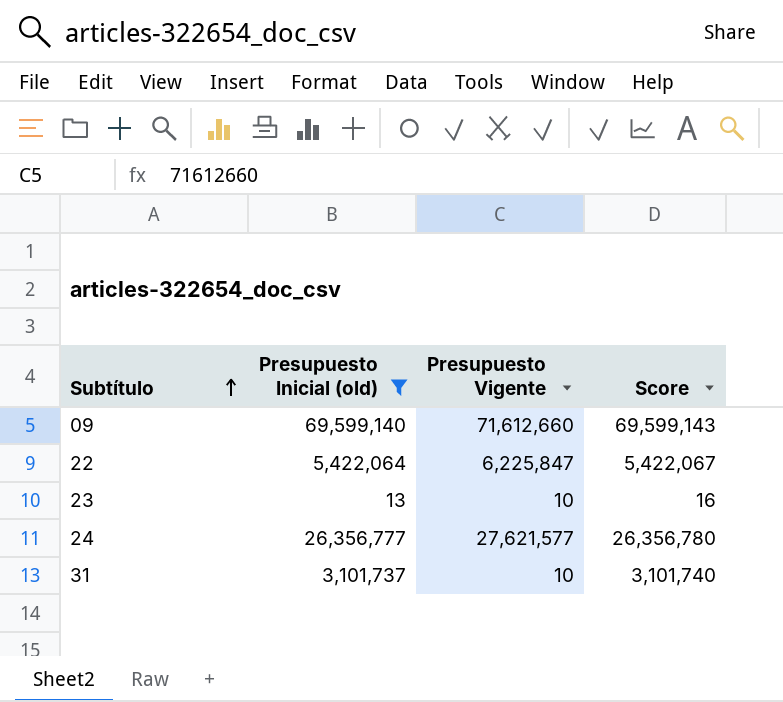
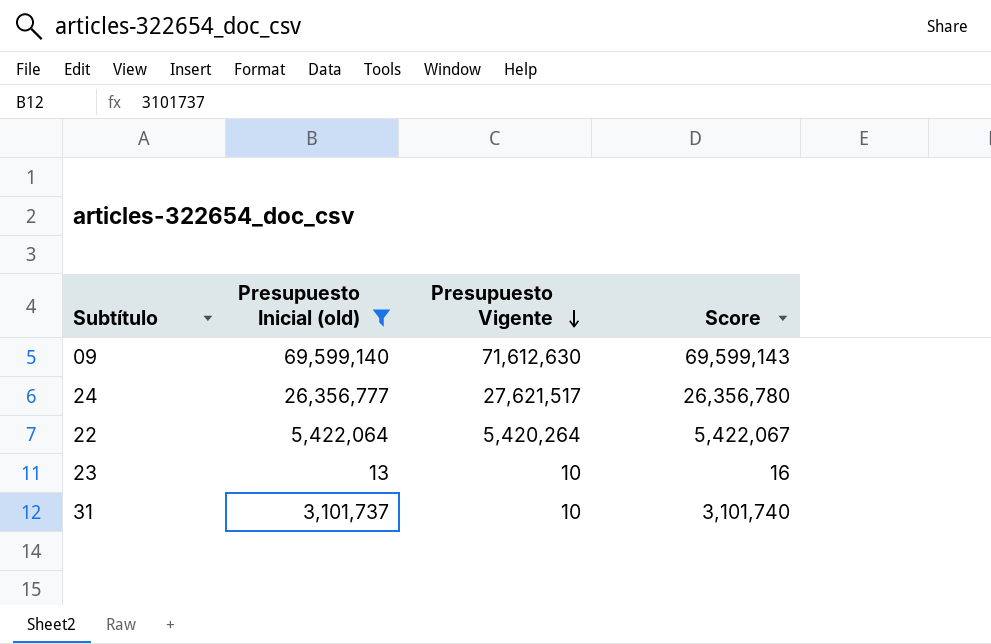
row order: Subtítulo ascending -> Presupuesto Vigente descending
09 | Presupuesto Vigente: 71,612,660 -> 71,612,630
24 | Presupuesto Vigente: 27,621,577 -> 27,621,517
22 | Presupuesto Vigente: 6,225,847 -> 5,420,264

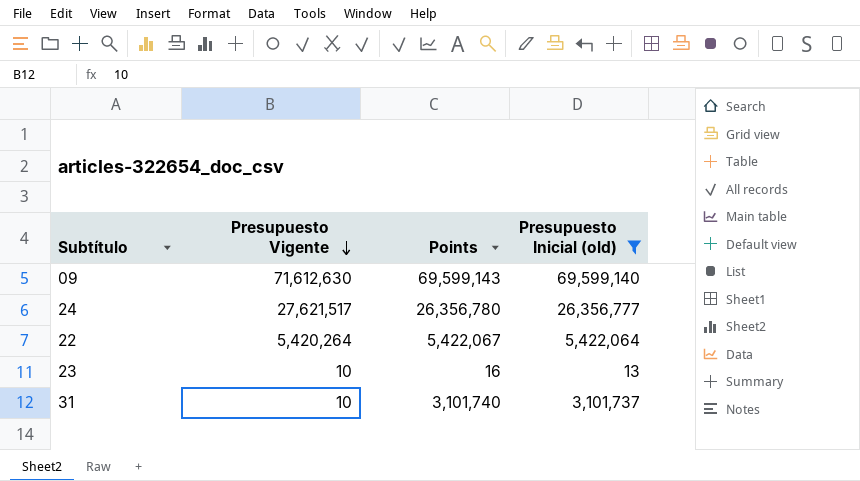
column name: Score -> Points
column Presupuesto Inicial (old) | position: 2 -> 4

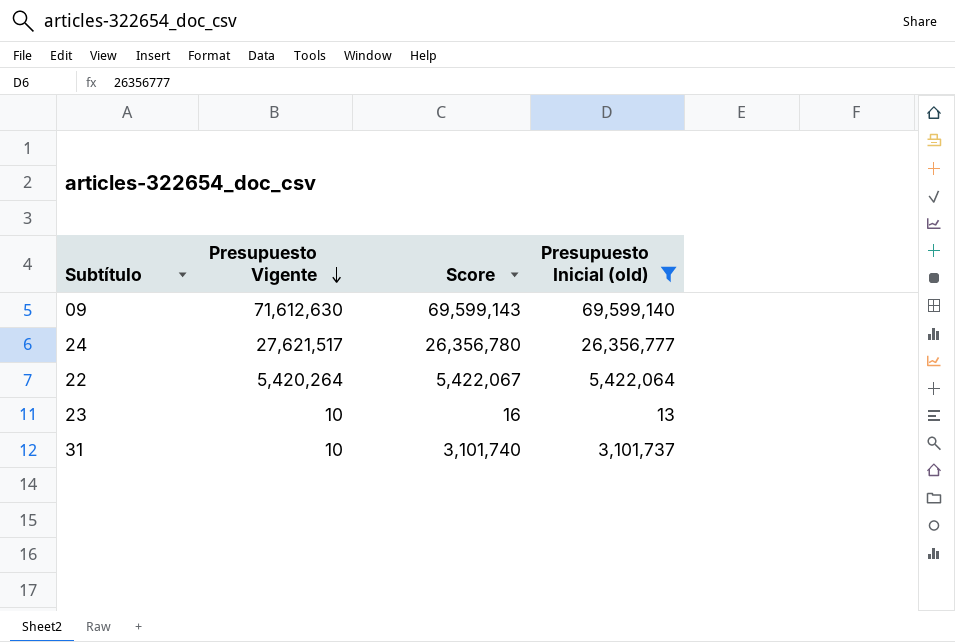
column name: Points -> Score

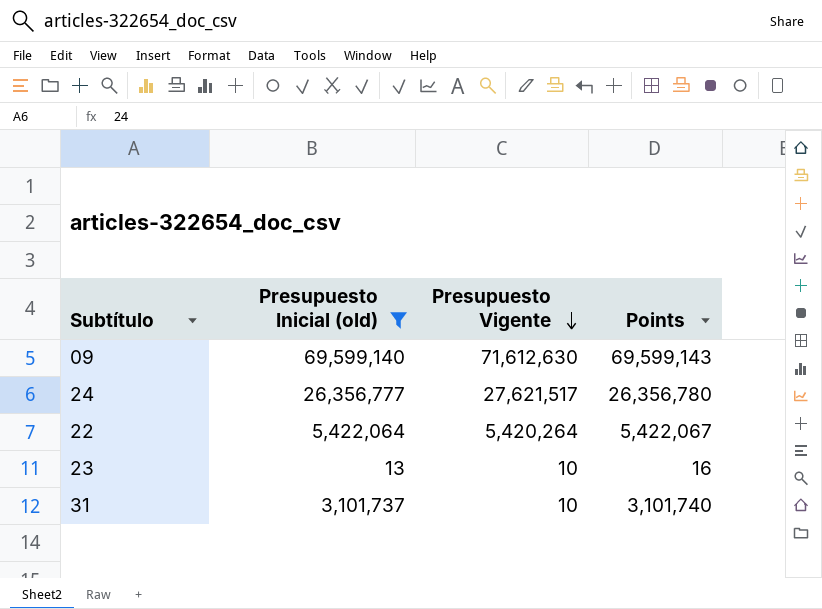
column Presupuesto Inicial (old) | position: 4 -> 2
column name: Score -> Points

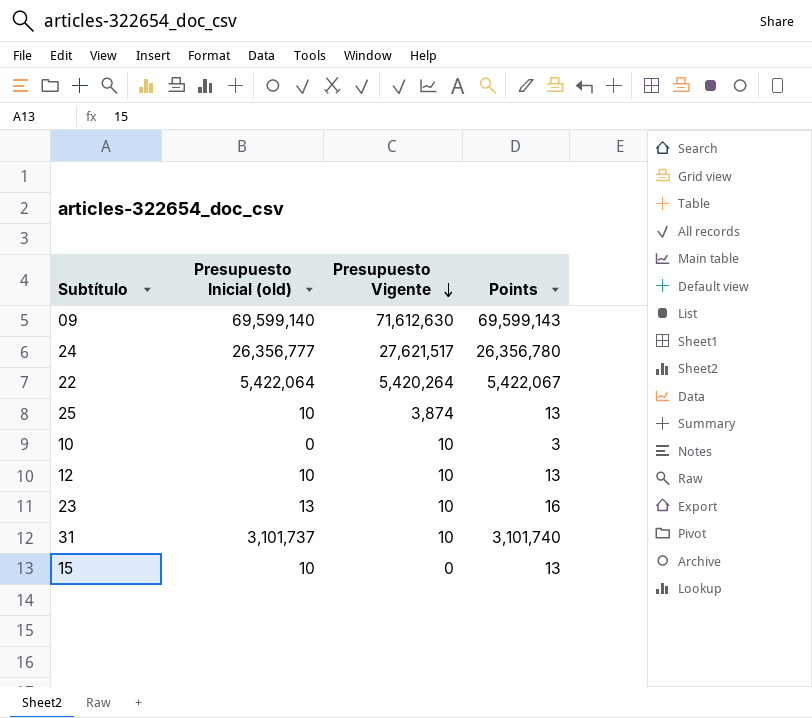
filter: Presupuesto Inicial (old) >= 13 -> none

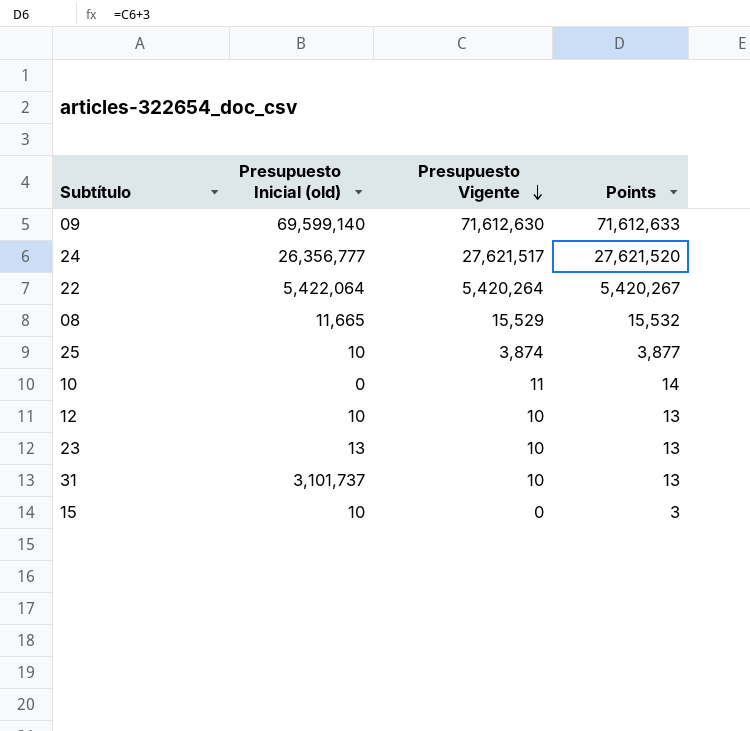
column Points | formula: [Presupuesto Inicial (old)] + 3 -> [Presupuesto Vigente] + 3
row 08: none -> 11,665 | 15,529 | 15,532
10 | Presupuesto Vigente: 10 -> 11

